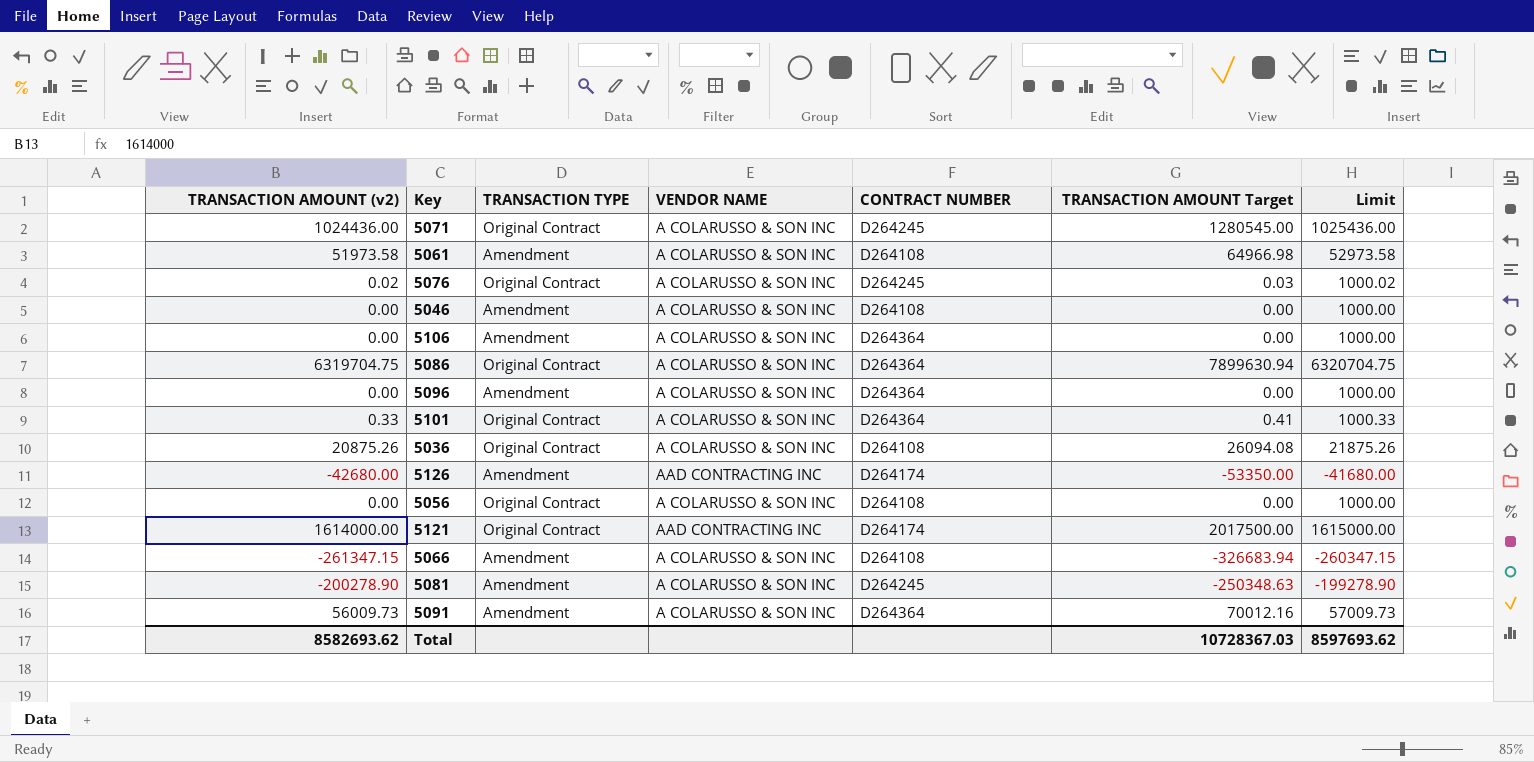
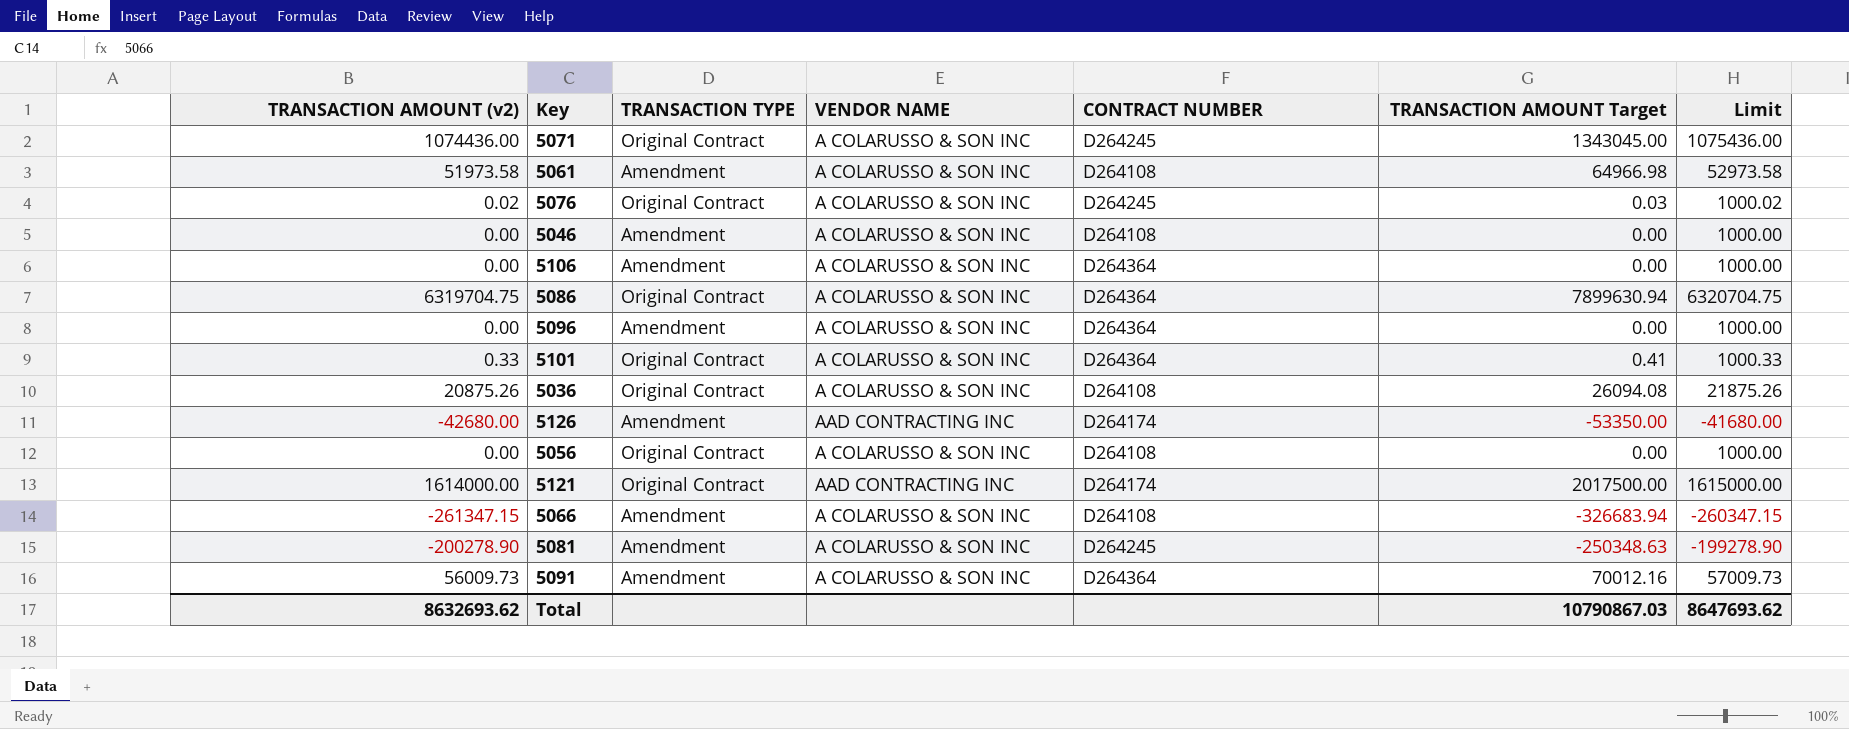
5071 | TRANSACTION AMOUNT (v2): 1024436.00 -> 1074436.00
5071 | TRANSACTION AMOUNT Target: 1280545.00 -> 1343045.00
5071 | Limit: 1025436.00 -> 1075436.00
Total | TRANSACTION AMOUNT (v2): 8582693.62 -> 8632693.62
Total | TRANSACTION AMOUNT Target: 10728367.03 -> 10790867.03
Total | Limit: 8597693.62 -> 8647693.62

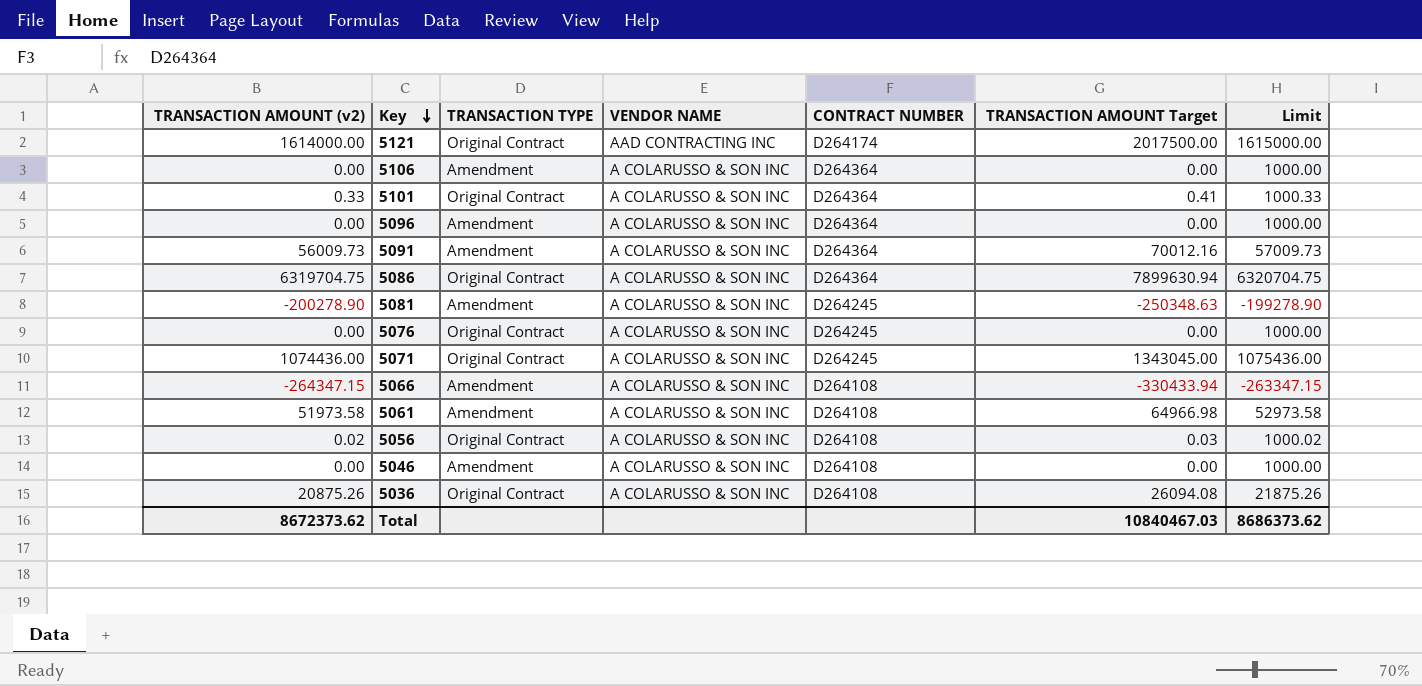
row order: none -> Key descending
row 5126: -42680.00 | Amendment | AAD CONTRACTING INC | D264174 | -53350.00 | -41680.00 -> none
5076 | TRANSACTION AMOUNT (v2): 0.02 -> 0.00
5076 | TRANSACTION AMOUNT Target: 0.03 -> 0.00
5076 | Limit: 1000.02 -> 1000.00
5066 | TRANSACTION AMOUNT (v2): -261347.15 -> -264347.15
5066 | TRANSACTION AMOUNT Target: -326683.94 -> -330433.94
5066 | Limit: -260347.15 -> -263347.15
5056 | TRANSACTION AMOUNT (v2): 0.00 -> 0.02
5056 | TRANSACTION AMOUNT Target: 0.00 -> 0.03
5056 | Limit: 1000.00 -> 1000.02
Total | TRANSACTION AMOUNT (v2): 8632693.62 -> 8672373.62
Total | TRANSACTION AMOUNT Target: 10790867.03 -> 10840467.03
Total | Limit: 8647693.62 -> 8686373.62

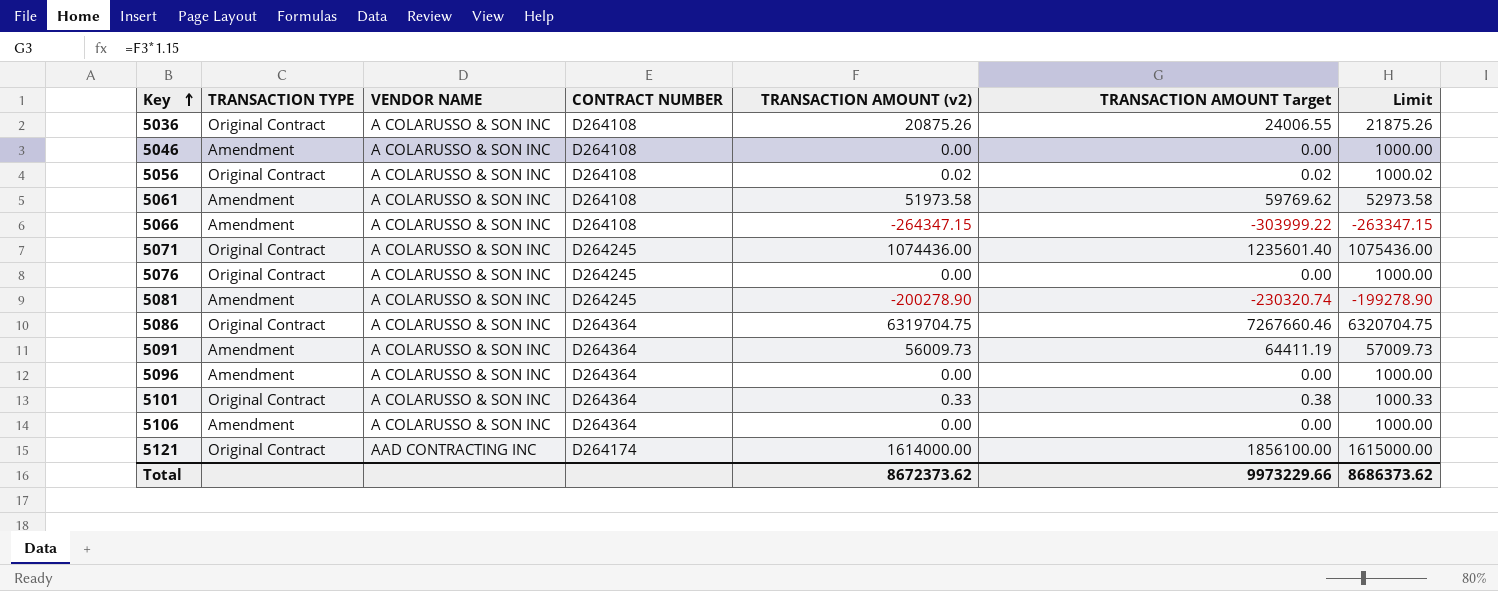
row order: Key descending -> Key ascending
column TRANSACTION AMOUNT (v2) | position: 1 -> 5
column TRANSACTION AMOUNT Target | formula: [TRANSACTION AMOUNT (v2)] * 1.25 -> [TRANSACTION AMOUNT (v2)] * 1.15
Total | TRANSACTION AMOUNT Target: 10840467.03 -> 9973229.66

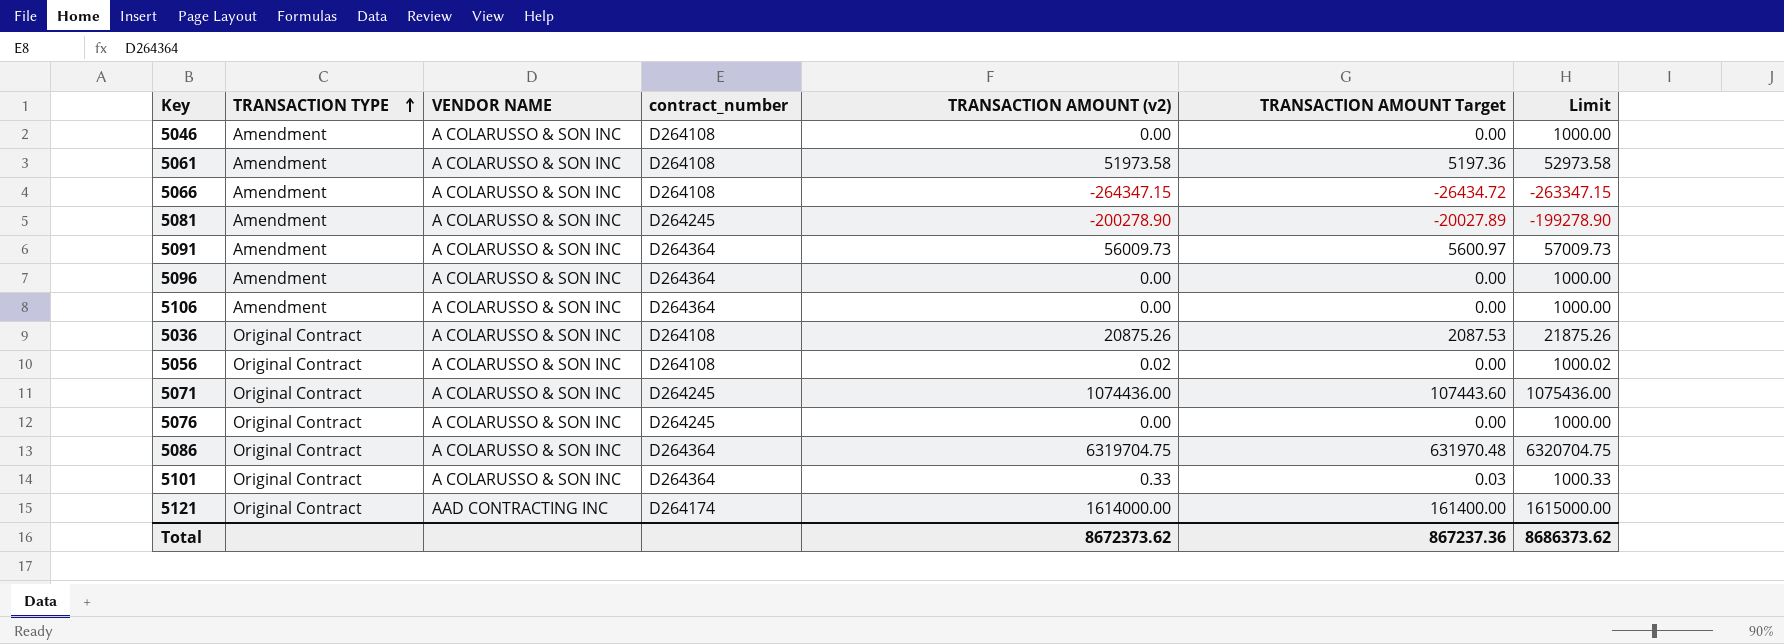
row order: Key ascending -> TRANSACTION TYPE ascending
column name: CONTRACT NUMBER -> contract_number
column TRANSACTION AMOUNT Target | formula: [TRANSACTION AMOUNT (v2)] * 1.15 -> [TRANSACTION AMOUNT (v2)] * 0.1
Total | TRANSACTION AMOUNT Target: 9973229.66 -> 867237.36

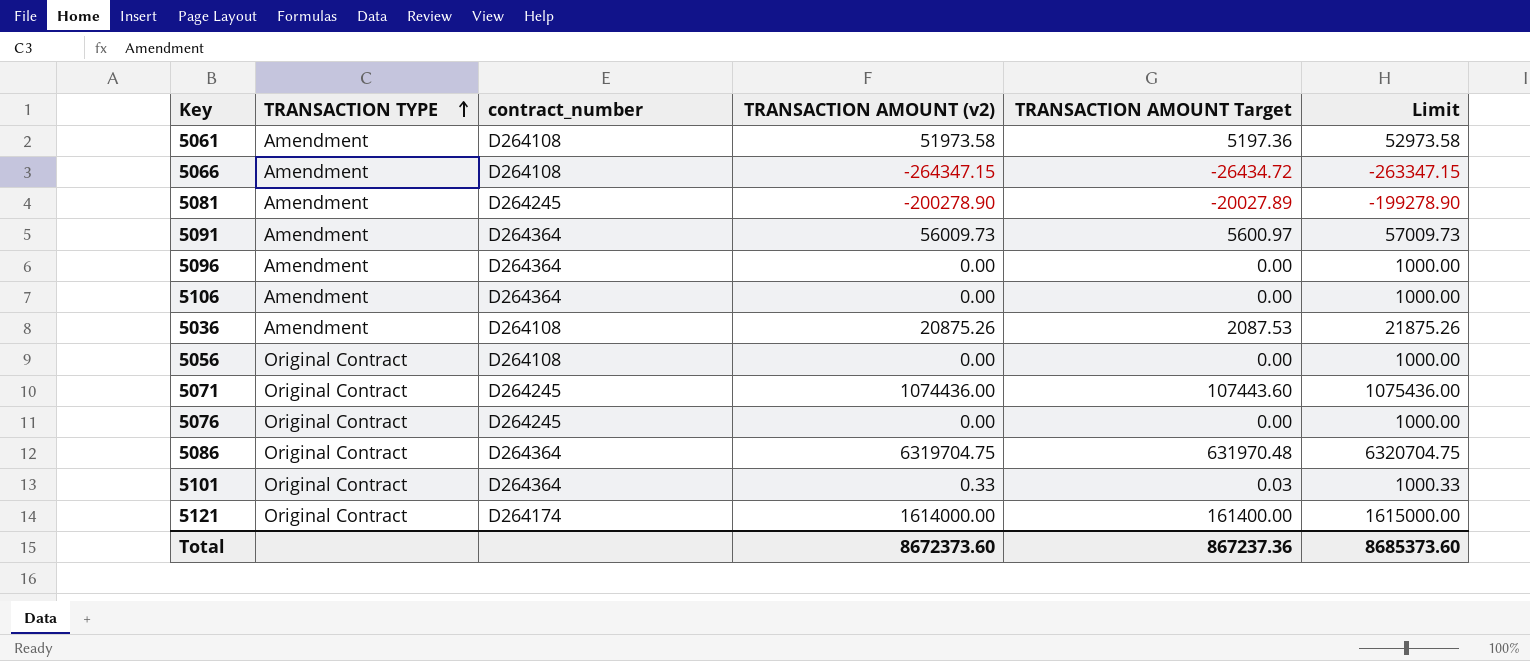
column VENDOR NAME | position: 3 -> none
row 5046: Amendment | A COLARUSSO & SON INC | D264108 | 0.00 | 0.00 | 1000.00 -> none
5036 | TRANSACTION TYPE: Original Contract -> Amendment
5056 | TRANSACTION AMOUNT (v2): 0.02 -> 0.00
5056 | Limit: 1000.02 -> 1000.00
Total | TRANSACTION AMOUNT (v2): 8672373.62 -> 8672373.60
Total | Limit: 8686373.62 -> 8685373.60

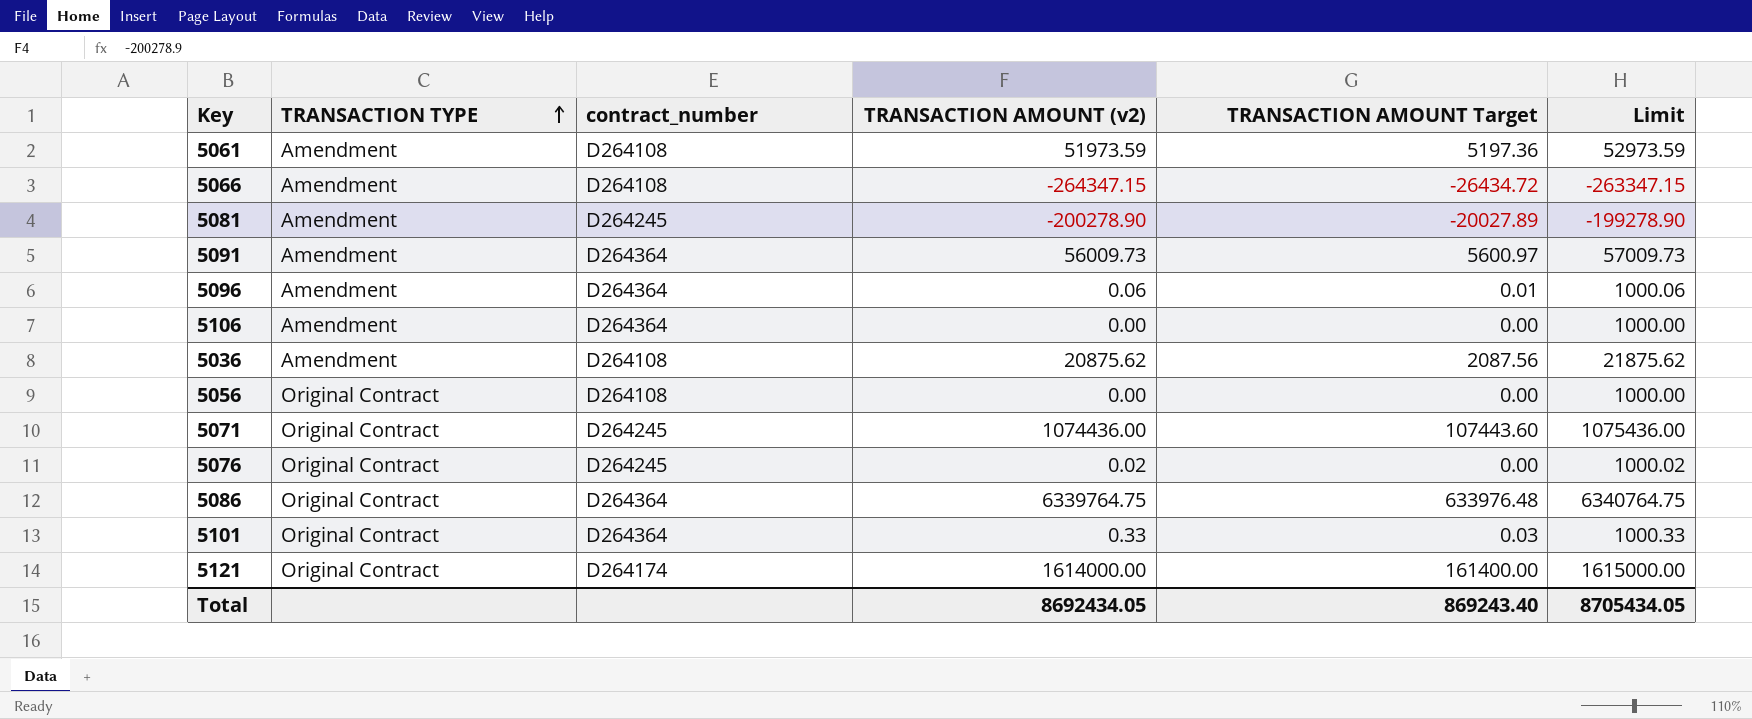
5061 | TRANSACTION AMOUNT (v2): 51973.58 -> 51973.59
5061 | Limit: 52973.58 -> 52973.59
5096 | TRANSACTION AMOUNT (v2): 0.00 -> 0.06
5096 | TRANSACTION AMOUNT Target: 0.00 -> 0.01
5096 | Limit: 1000.00 -> 1000.06
5036 | TRANSACTION AMOUNT (v2): 20875.26 -> 20875.62
5036 | TRANSACTION AMOUNT Target: 2087.53 -> 2087.56
5036 | Limit: 21875.26 -> 21875.62
5076 | TRANSACTION AMOUNT (v2): 0.00 -> 0.02
5076 | Limit: 1000.00 -> 1000.02
5086 | TRANSACTION AMOUNT (v2): 6319704.75 -> 6339764.75
5086 | TRANSACTION AMOUNT Target: 631970.48 -> 633976.48
5086 | Limit: 6320704.75 -> 6340764.75
Total | TRANSACTION AMOUNT (v2): 8672373.60 -> 8692434.05
Total | TRANSACTION AMOUNT Target: 867237.36 -> 869243.40
Total | Limit: 8685373.60 -> 8705434.05

